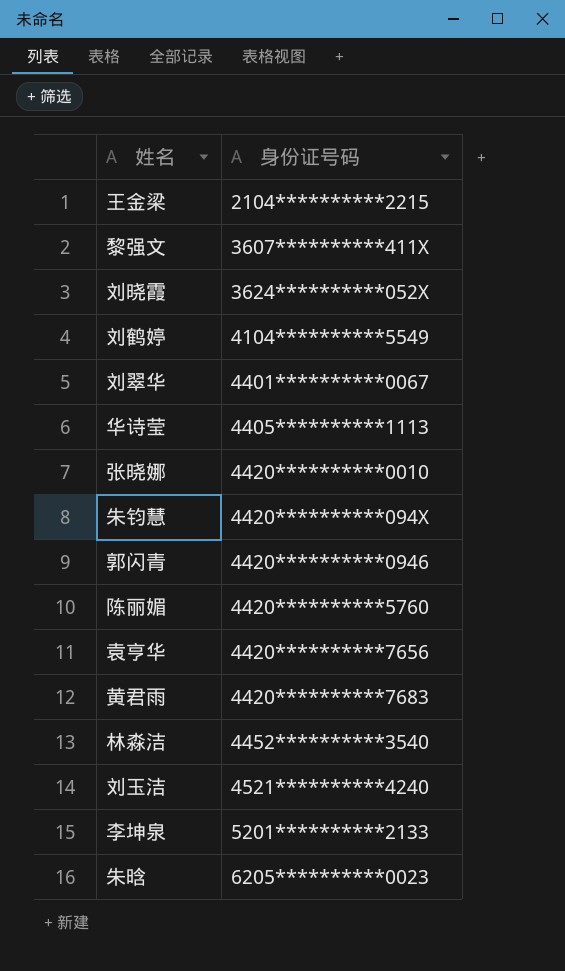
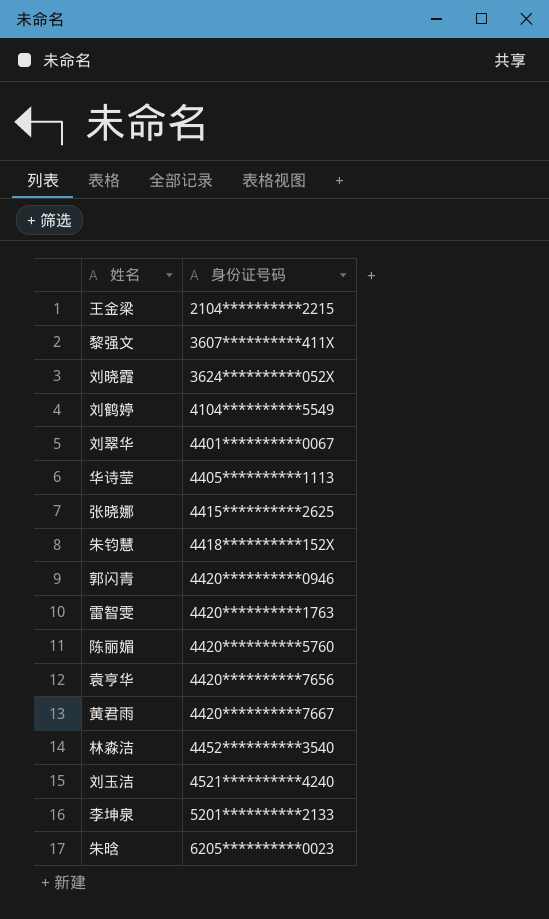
张晓娜 | 身份证号码: 4420**********0010 -> 4415**********2625
朱钧慧 | 身份证号码: 4420**********094X -> 4418**********152X
row 雷智雯: none -> 4420**********1763
黄君雨 | 身份证号码: 4420**********7683 -> 4420**********7667

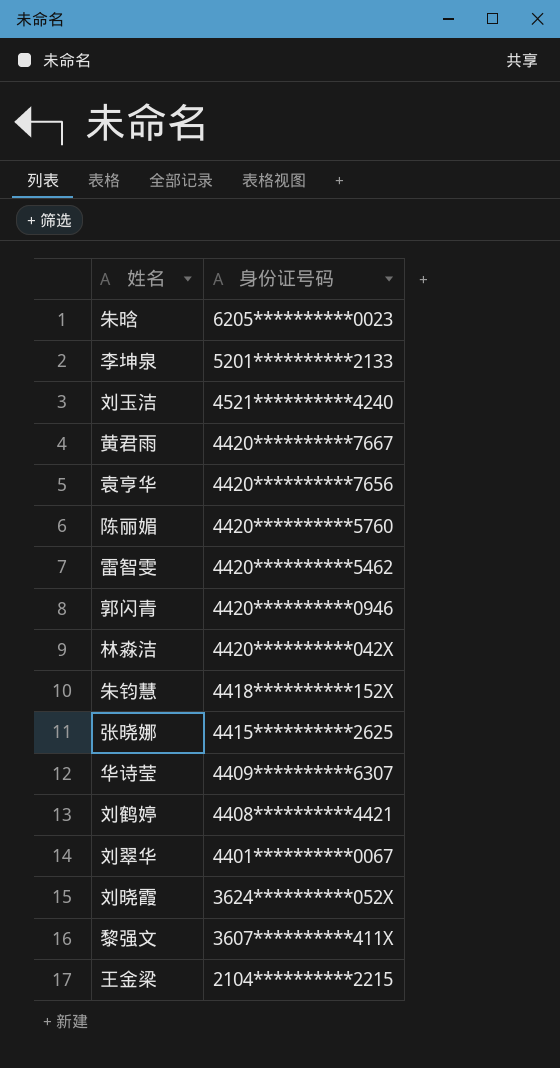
row order: 身份证号码 ascending -> 身份证号码 descending
雷智雯 | 身份证号码: 4420**********1763 -> 4420**********5462
林淼洁 | 身份证号码: 4452**********3540 -> 4420**********042X
华诗莹 | 身份证号码: 4405**********1113 -> 4409**********6307
刘鹤婷 | 身份证号码: 4104**********5549 -> 4408**********4421

